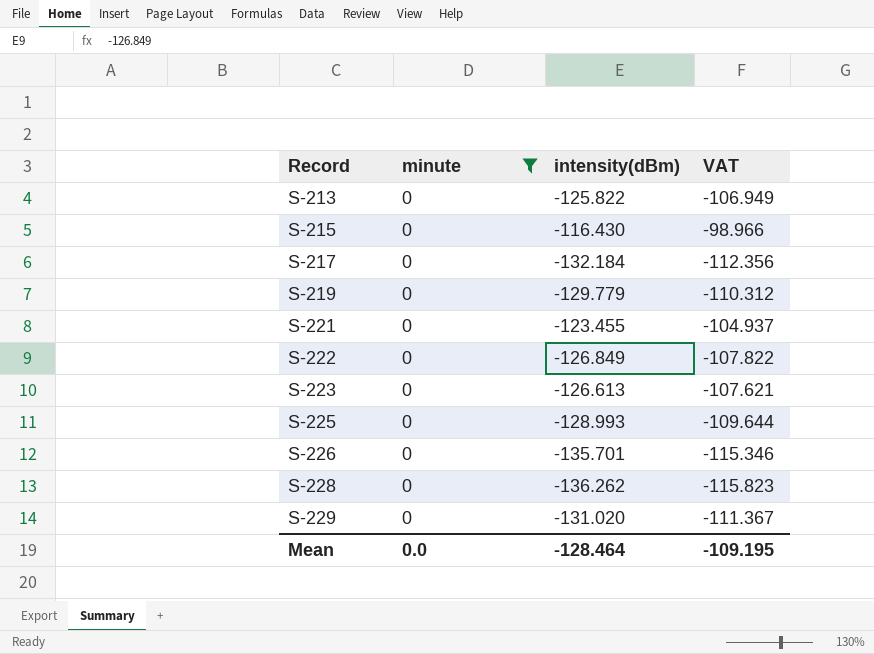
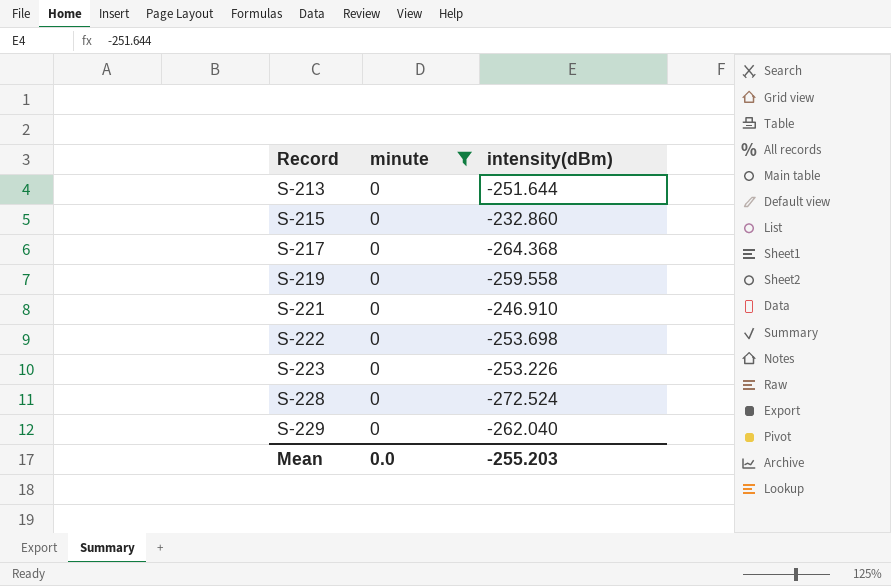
column VAT | formula: [intensity(dBm)] * 0.85 -> none
row S-225: 0 | -128.993 | -109.644 -> none
row S-226: 0 | -135.701 | -115.346 -> none
S-213 | intensity(dBm): -125.822 -> -251.644
S-215 | intensity(dBm): -116.430 -> -232.860
S-217 | intensity(dBm): -132.184 -> -264.368
S-219 | intensity(dBm): -129.779 -> -259.558
S-221 | intensity(dBm): -123.455 -> -246.910
S-222 | intensity(dBm): -126.849 -> -253.698
S-223 | intensity(dBm): -126.613 -> -253.226
S-228 | intensity(dBm): -136.262 -> -272.524
S-229 | intensity(dBm): -131.020 -> -262.040
Mean | intensity(dBm): -128.464 -> -255.203

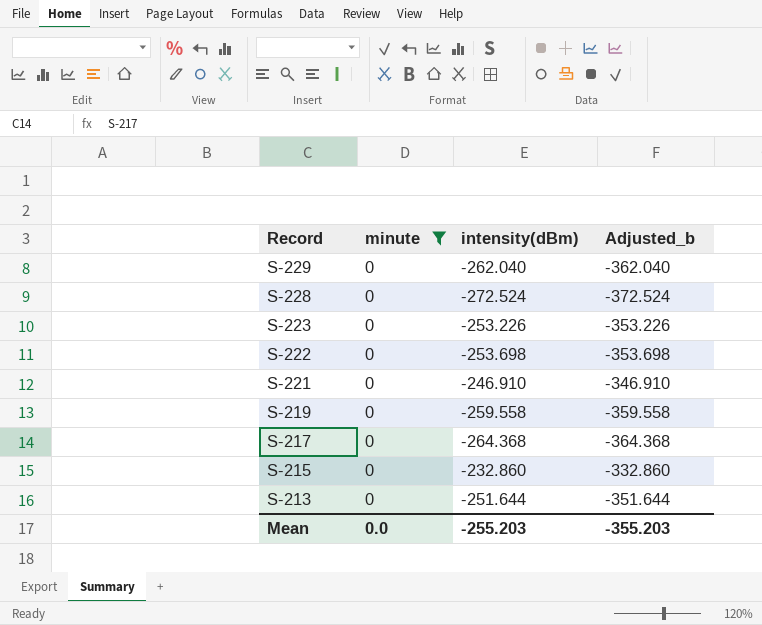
row order: Record ascending -> Record descending
column Adjusted_b | formula: none -> [intensity(dBm)] - 100

